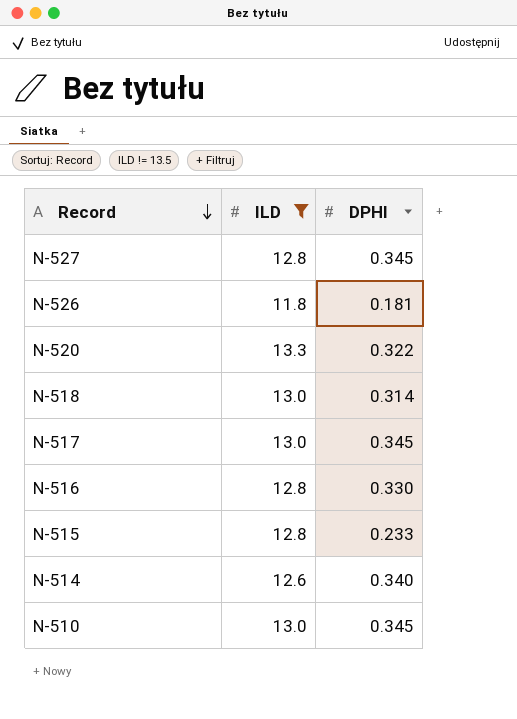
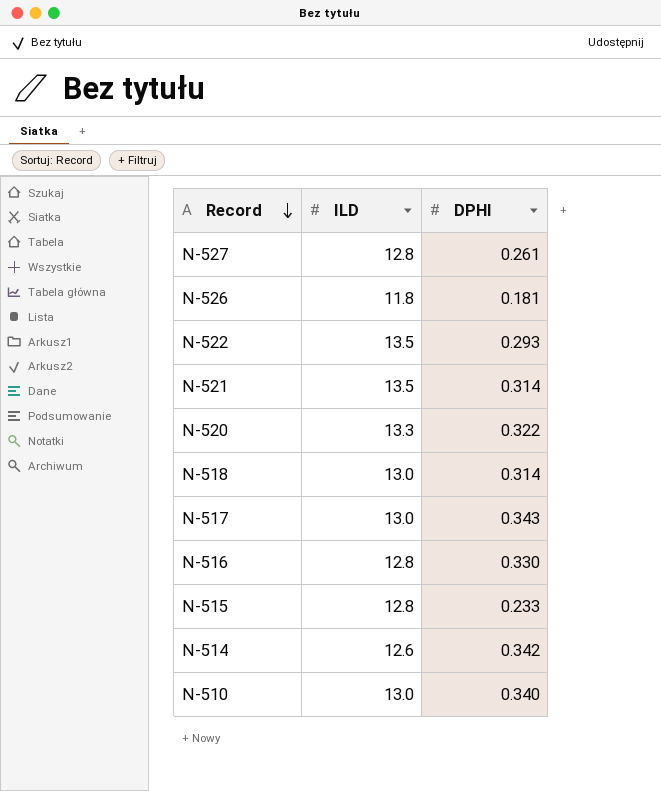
filter: ILD != 13.5 -> none
N-527 | DPHI: 0.345 -> 0.261
N-517 | DPHI: 0.345 -> 0.343
N-514 | DPHI: 0.340 -> 0.342
N-510 | DPHI: 0.345 -> 0.340

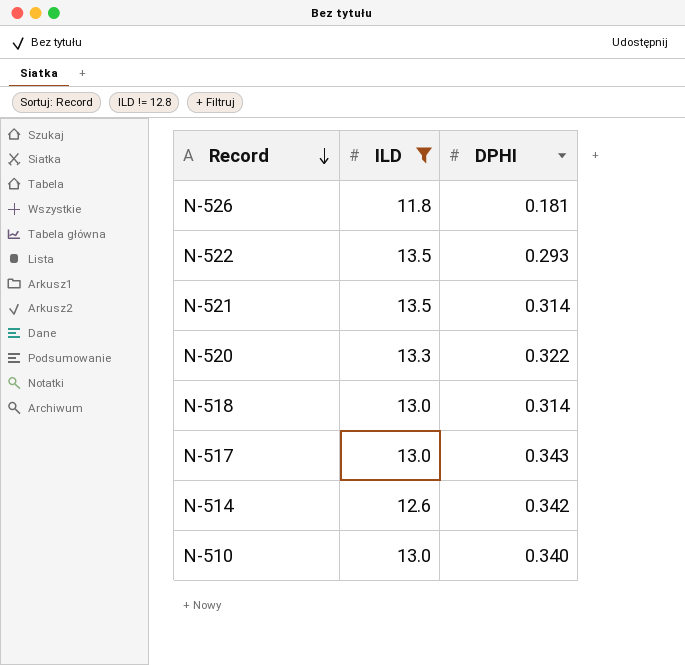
filter: none -> ILD != 12.8

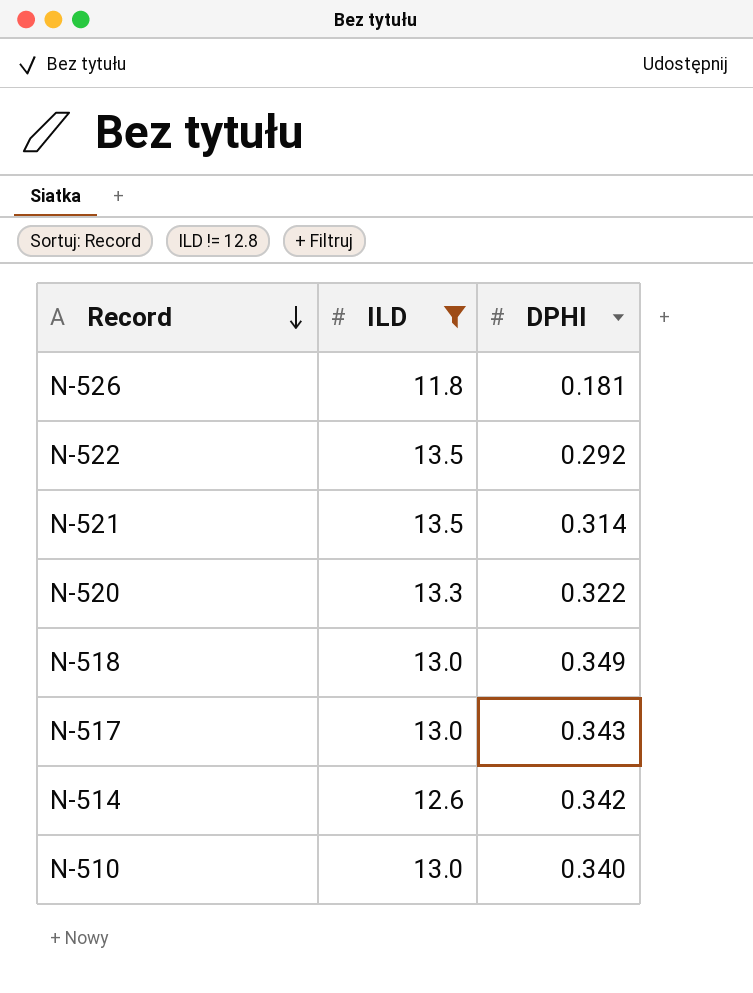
N-522 | DPHI: 0.293 -> 0.292
N-518 | DPHI: 0.314 -> 0.349

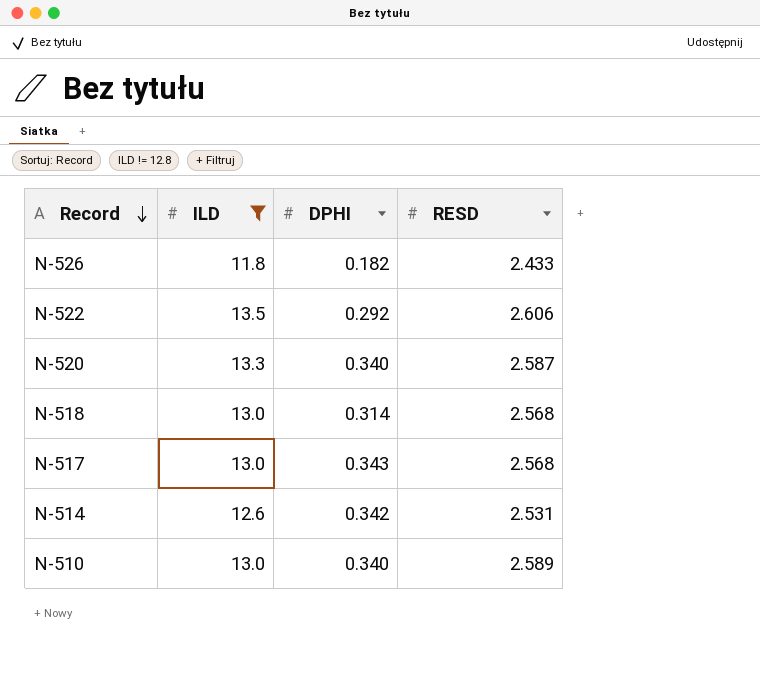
column RESD | position: none -> 4
row N-521: 13.5 | 0.314 -> none
N-526 | DPHI: 0.181 -> 0.182
N-520 | DPHI: 0.322 -> 0.340
N-518 | DPHI: 0.349 -> 0.314

